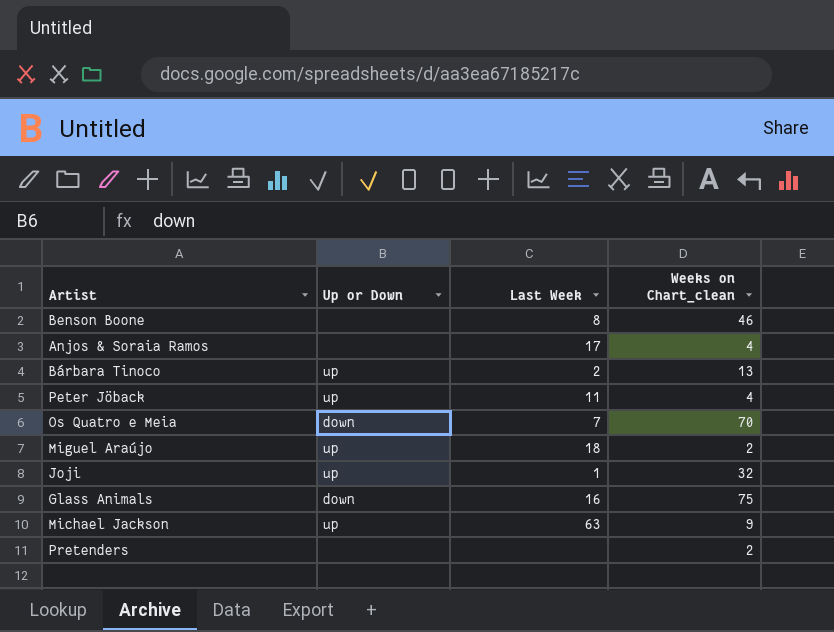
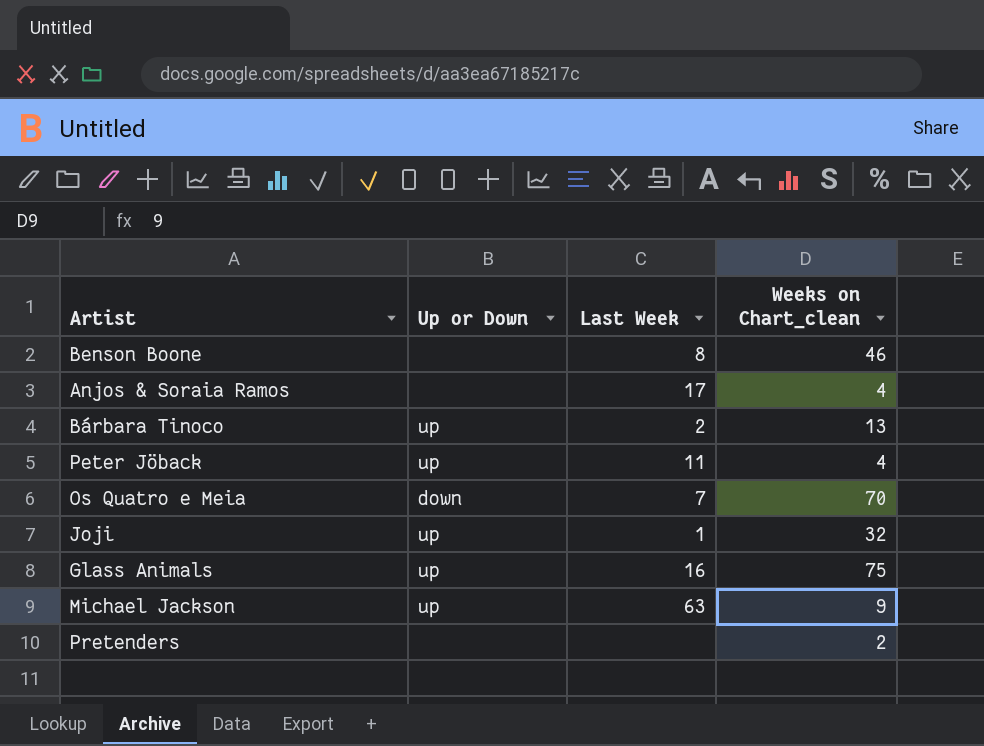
row Miguel Araújo: up | 18 | 2 -> none
Glass Animals | Up or Down: down -> up

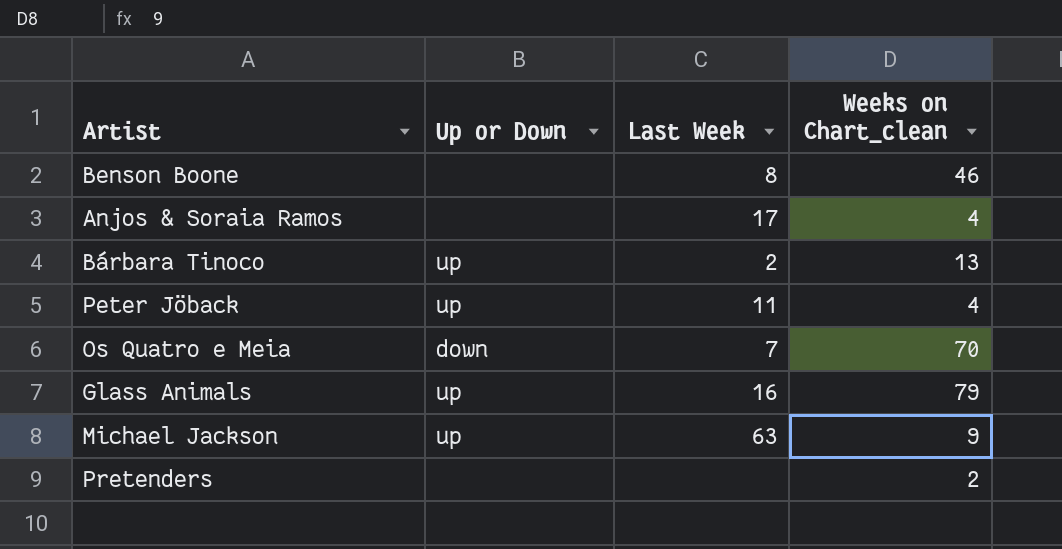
row Joji: up | 1 | 32 -> none
Glass Animals | Weeks on Chart_clean: 75 -> 79

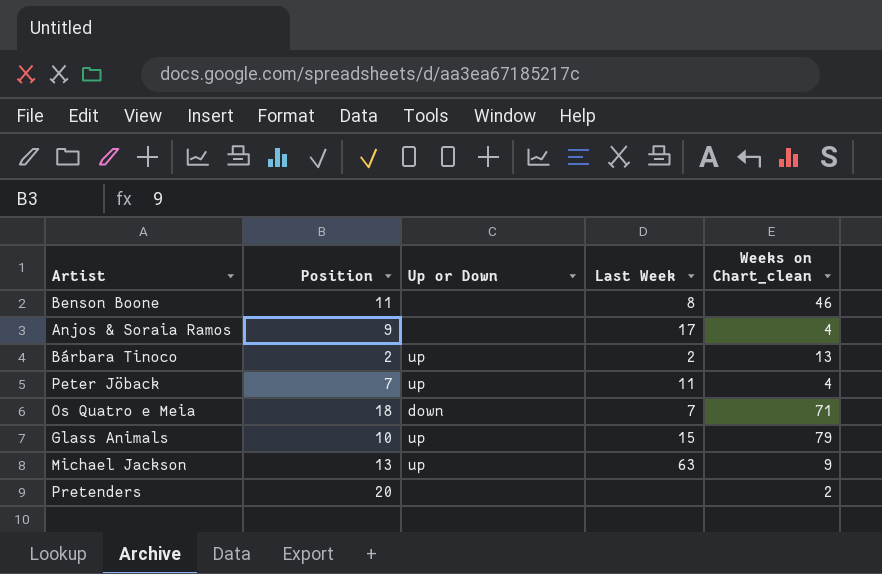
column Position | position: none -> 2
Os Quatro e Meia | Weeks on Chart_clean: 70 -> 71
Glass Animals | Last Week: 16 -> 15

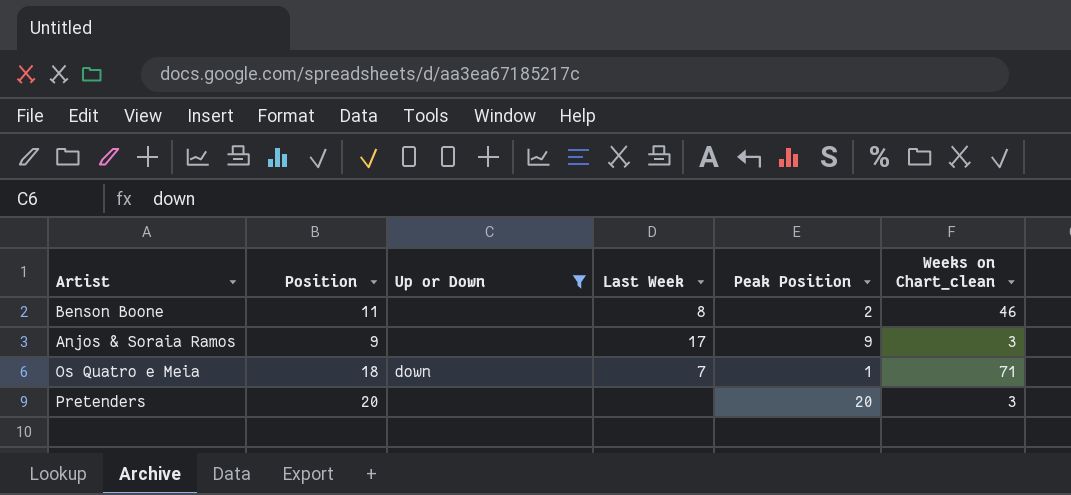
filter: none -> Up or Down != up
column Peak Position | position: none -> 5
Anjos & Soraia Ramos | Weeks on Chart_clean: 4 -> 3
Pretenders | Weeks on Chart_clean: 2 -> 3

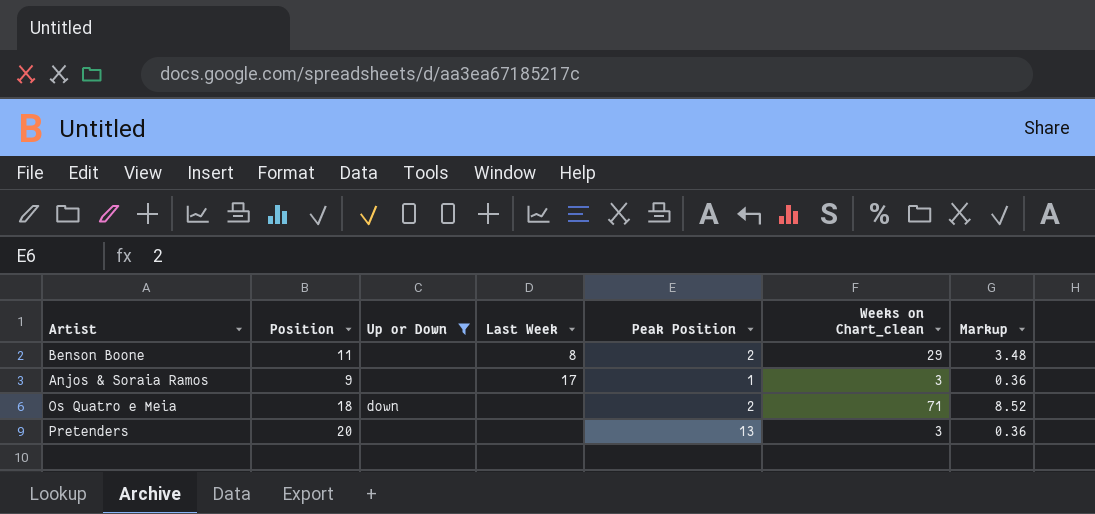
column Markup | formula: none -> [Weeks on Chart_clean] * 0.12
Benson Boone | Weeks on Chart_clean: 46 -> 29
Anjos & Soraia Ramos | Peak Position: 9 -> 1
Os Quatro e Meia | Last Week: 7 -> none
Os Quatro e Meia | Peak Position: 1 -> 2
Pretenders | Peak Position: 20 -> 13

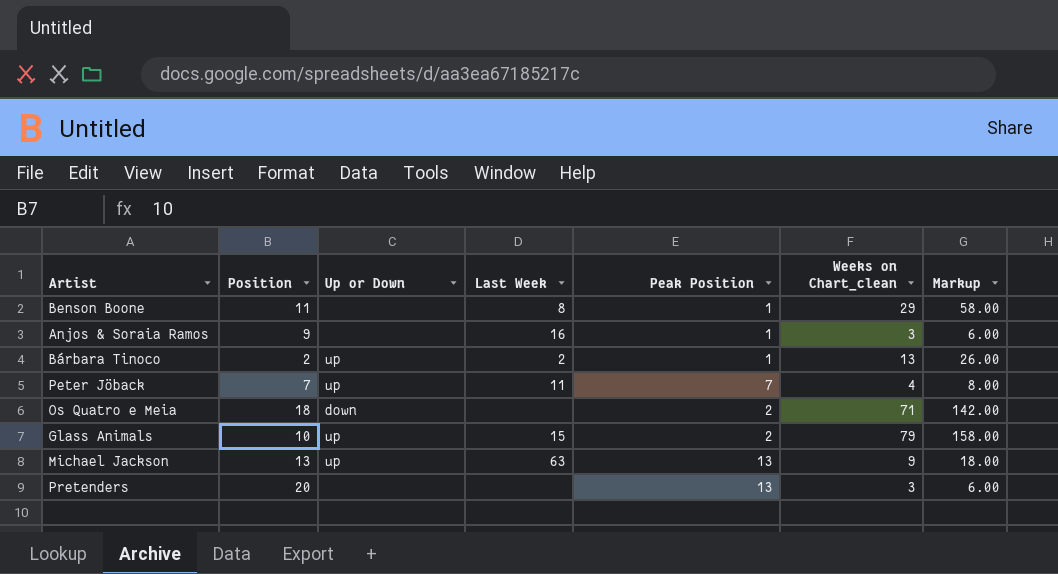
filter: Up or Down != up -> none
column Markup | formula: [Weeks on Chart_clean] * 0.12 -> [Weeks on Chart_clean] * 2
Benson Boone | Peak Position: 2 -> 1
Anjos & Soraia Ramos | Last Week: 17 -> 16

